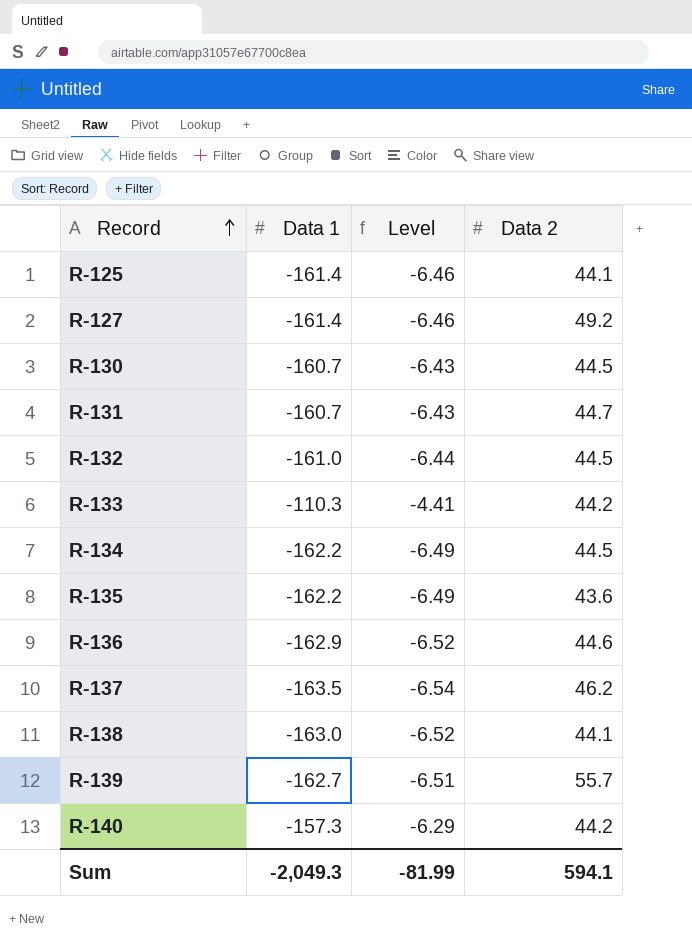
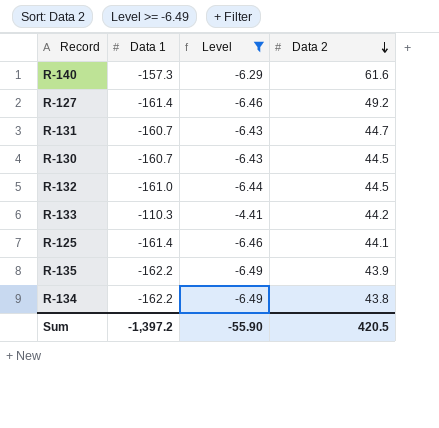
filter: none -> Level >= -6.49
row order: Record ascending -> Data 2 descending
R-140 | Data 2: 44.2 -> 61.6
R-135 | Data 2: 43.6 -> 43.9
R-134 | Data 2: 44.5 -> 43.8
Sum | Data 1: -2,049.3 -> -1,397.2
Sum | Level: -81.99 -> -55.90
Sum | Data 2: 594.1 -> 420.5

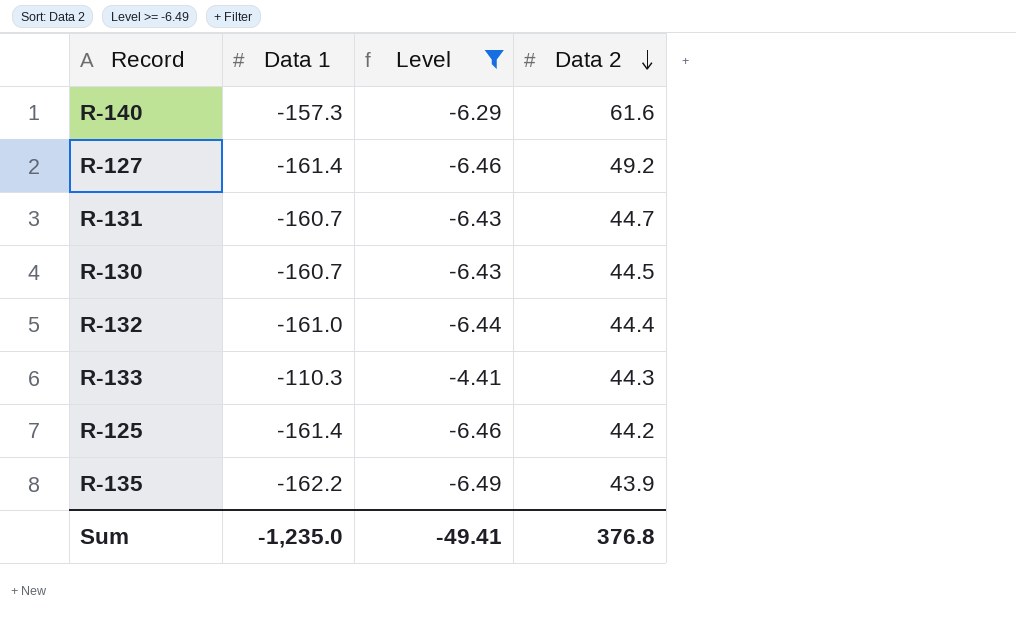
row R-134: -162.2 | -6.49 | 43.8 -> none
R-132 | Data 2: 44.5 -> 44.4
R-133 | Data 2: 44.2 -> 44.3
R-125 | Data 2: 44.1 -> 44.2
Sum | Data 1: -1,397.2 -> -1,235.0
Sum | Level: -55.90 -> -49.41
Sum | Data 2: 420.5 -> 376.8

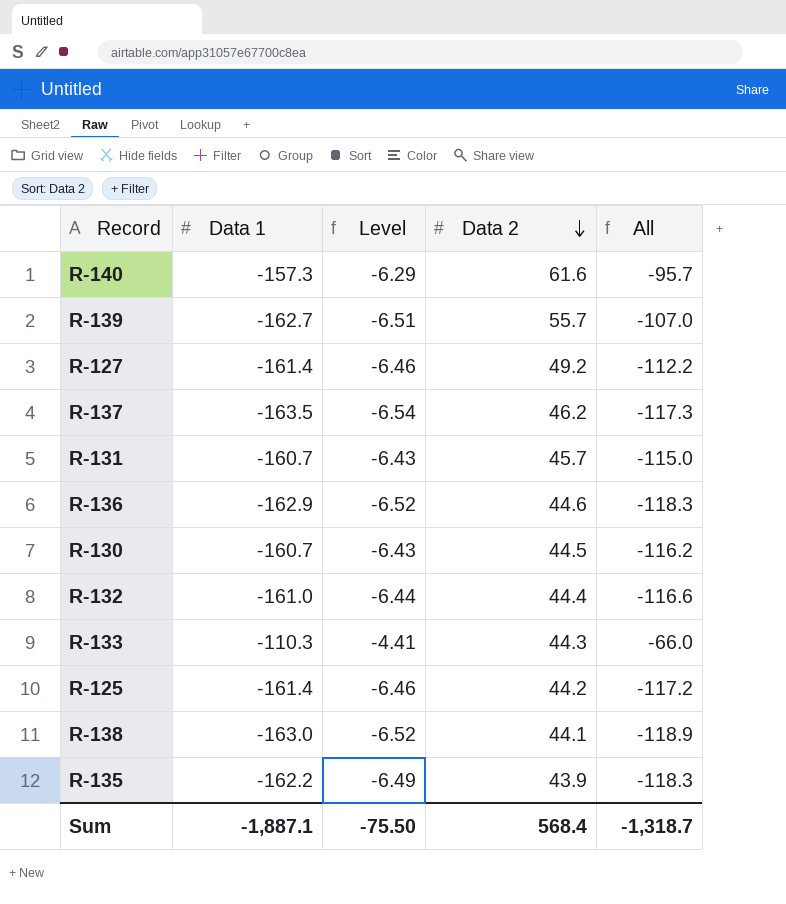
filter: Level >= -6.49 -> none
column All | formula: none -> [Data 1] + [Data 2]
R-131 | Data 2: 44.7 -> 45.7
Sum | Data 1: -1,235.0 -> -1,887.1
Sum | Level: -49.41 -> -75.50
Sum | Data 2: 376.8 -> 568.4

